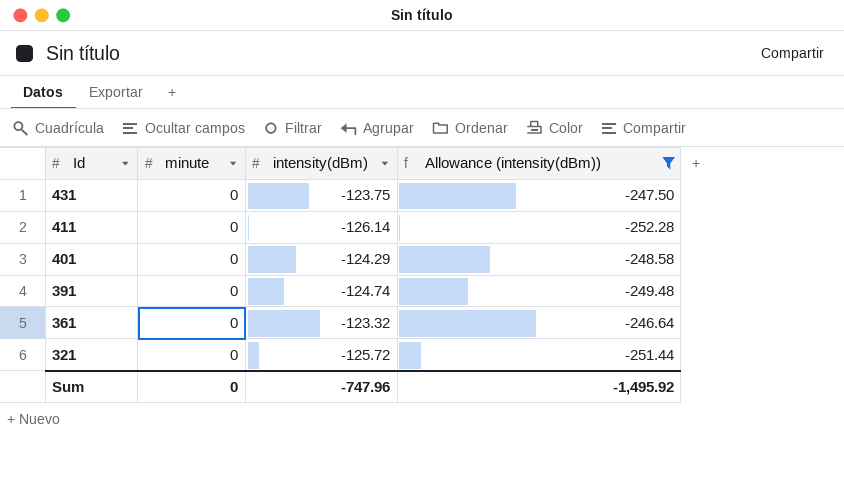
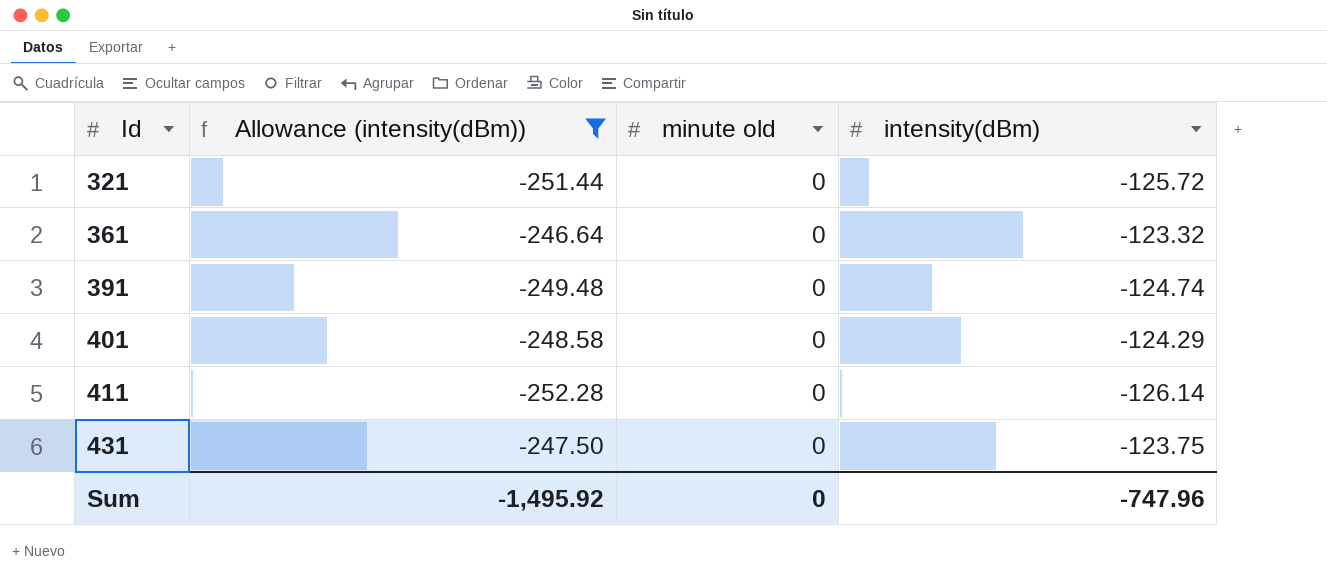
row order: Id descending -> Id ascending
column Allowance (intensity(dBm)) | position: 4 -> 2
column name: minute -> minute old

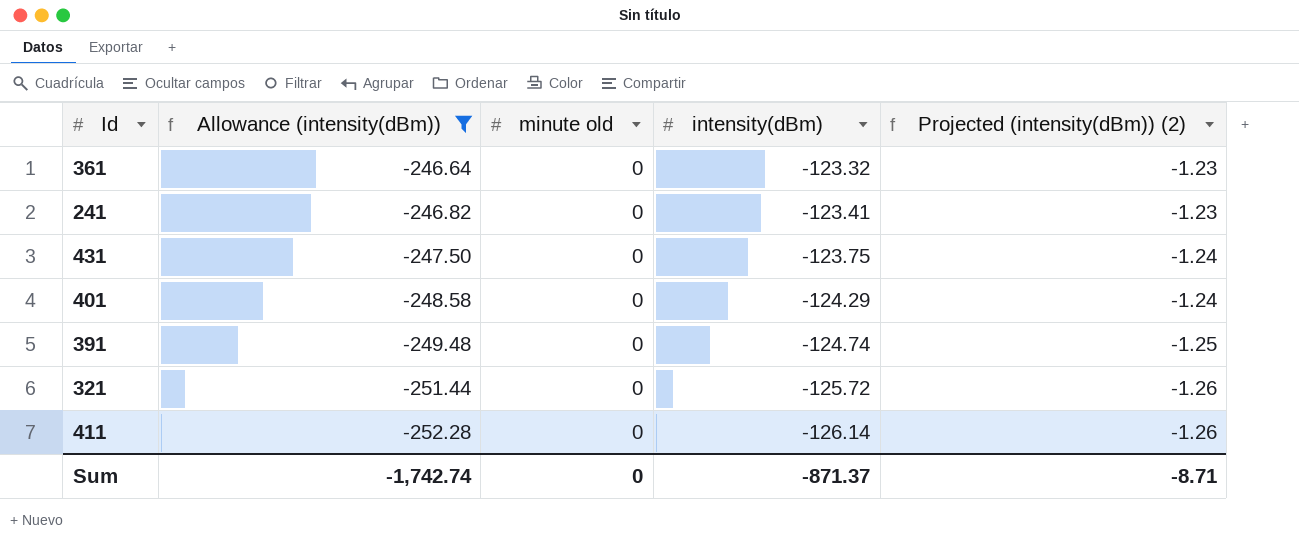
row order: Id ascending -> Allowance (intensity(dBm)) descending
column Projected (intensity(dBm)) (2) | formula: none -> [intensity(dBm)] * 0.01
row 241: none -> -246.82 | 0 | -123.41 | -1.23
Sum | Allowance (intensity(dBm)): -1,495.92 -> -1,742.74
Sum | intensity(dBm): -747.96 -> -871.37

